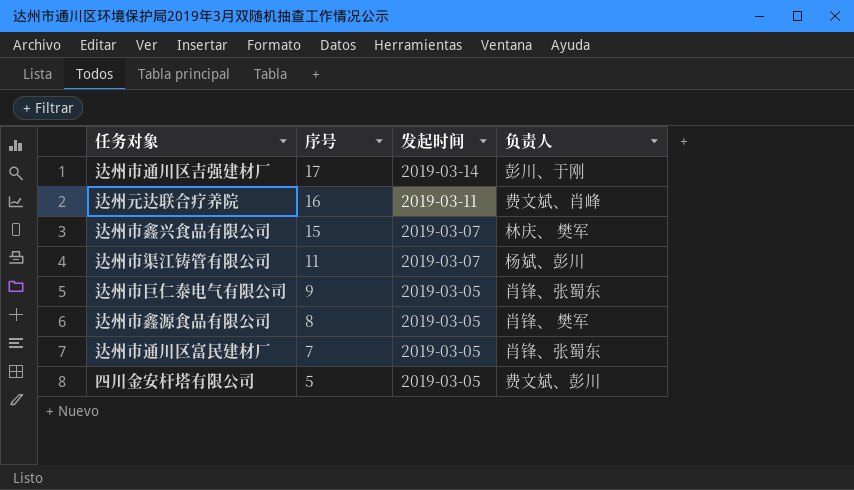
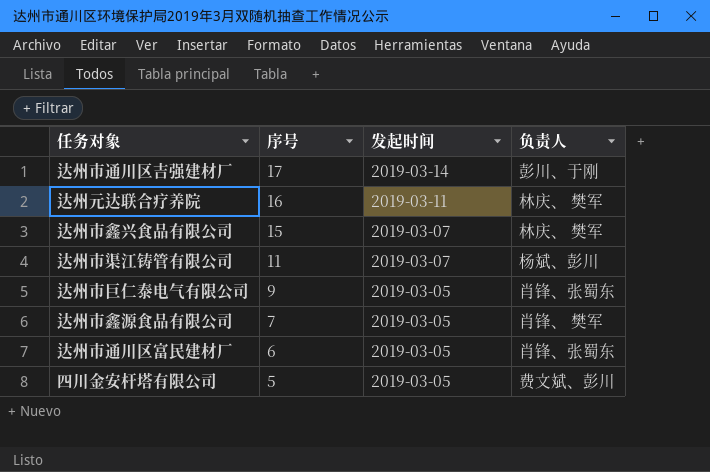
达州元达联合疗养院 | 负责人: 费文斌、肖峰 -> 林庆、 樊军
达州市鑫源食品有限公司 | 序号: 8 -> 7
达州市通川区富民建材厂 | 序号: 7 -> 6

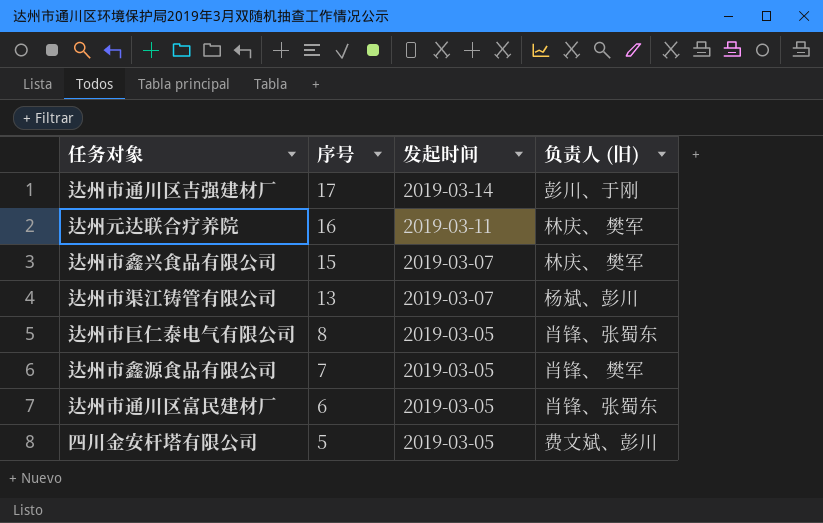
column name: 负责人 -> 负责人 (旧)
达州市渠江铸管有限公司 | 序号: 11 -> 13
达州市巨仁泰电气有限公司 | 序号: 9 -> 8

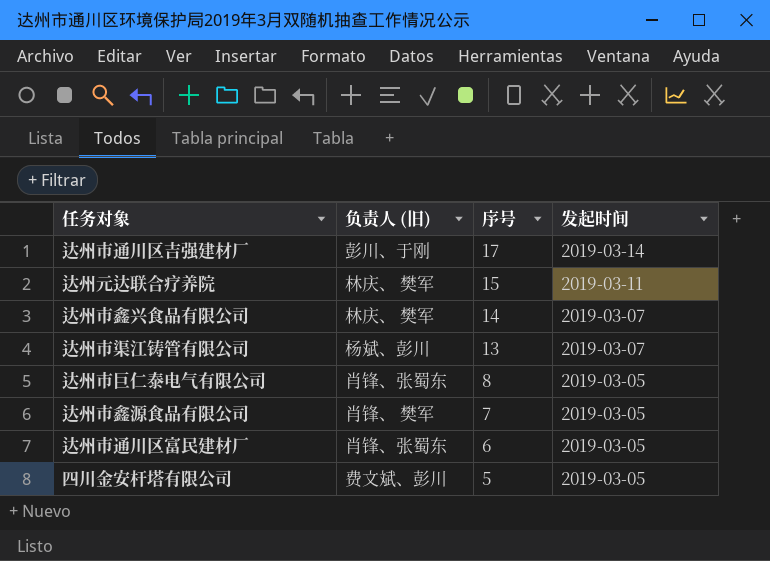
column 负责人 (旧) | position: 4 -> 2
达州元达联合疗养院 | 序号: 16 -> 15
达州市鑫兴食品有限公司 | 序号: 15 -> 14

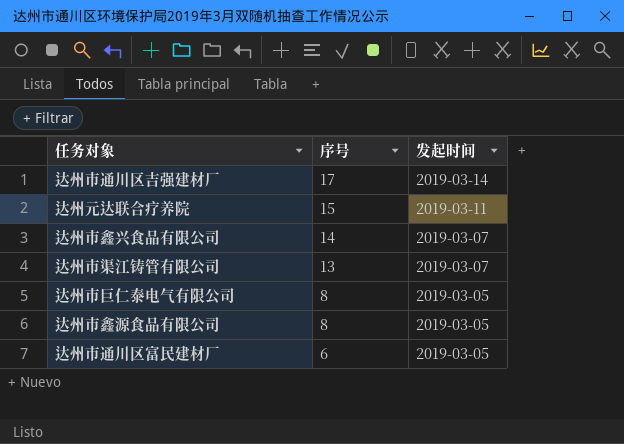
column 负责人 (旧) | position: 2 -> none
row 四川金安杆塔有限公司: 费文斌、彭川 | 5 | 2019-03-05 -> none
达州市鑫源食品有限公司 | 序号: 7 -> 8

